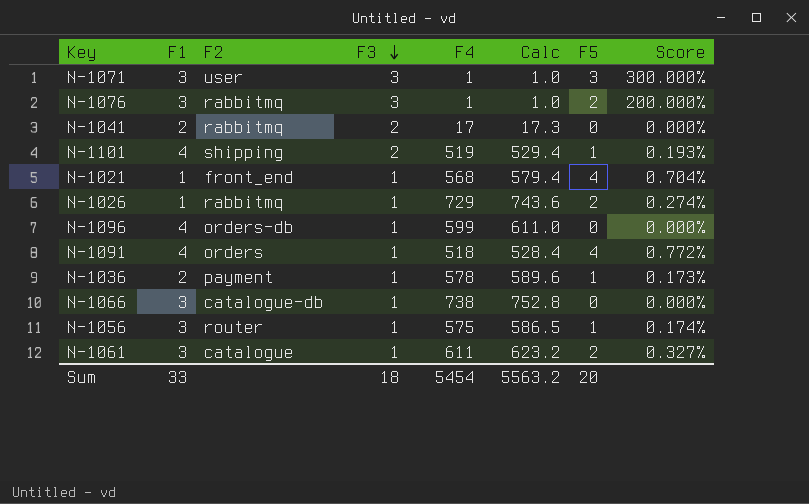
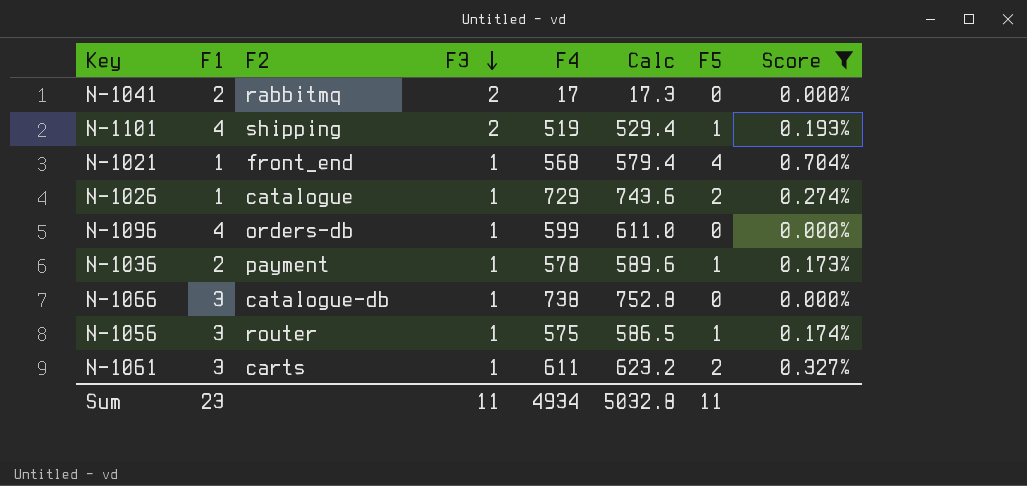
filter: none -> Score <= 0.704%
N-1026 | F2: rabbitmq -> catalogue
N-1061 | F2: catalogue -> carts
Sum | F1: 33 -> 23
Sum | F3: 18 -> 11
Sum | F4: 5454 -> 4934
Sum | Calc: 5563.2 -> 5032.8
Sum | F5: 20 -> 11

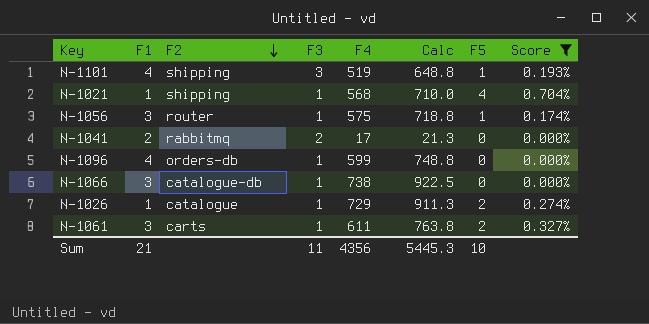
row order: F3 descending -> F2 descending
column Calc | formula: [F4] * 1.02 -> [F4] * 1.25
row N-1036: 2 | payment | 1 | 578 | 589.6 | 1 | 0.173% -> none
N-1101 | F3: 2 -> 3
N-1021 | F2: front_end -> shipping
Sum | F1: 23 -> 21
Sum | F4: 4934 -> 4356
Sum | Calc: 5032.8 -> 5445.3
Sum | F5: 11 -> 10

